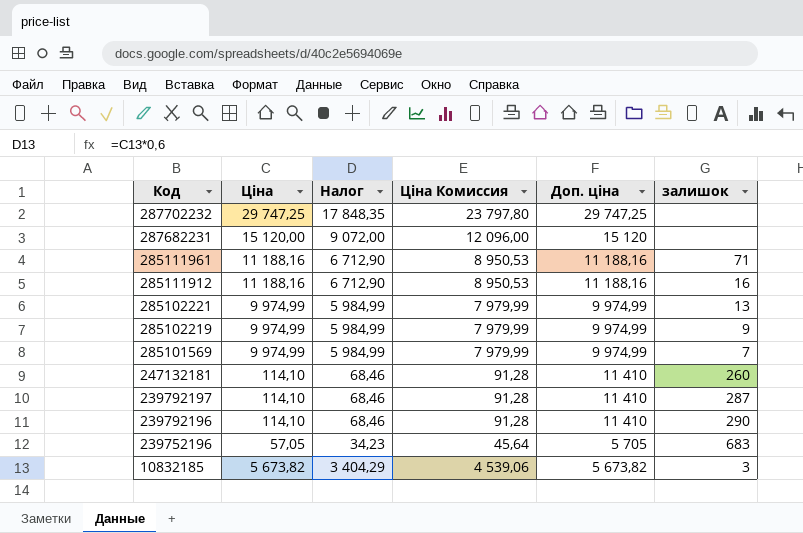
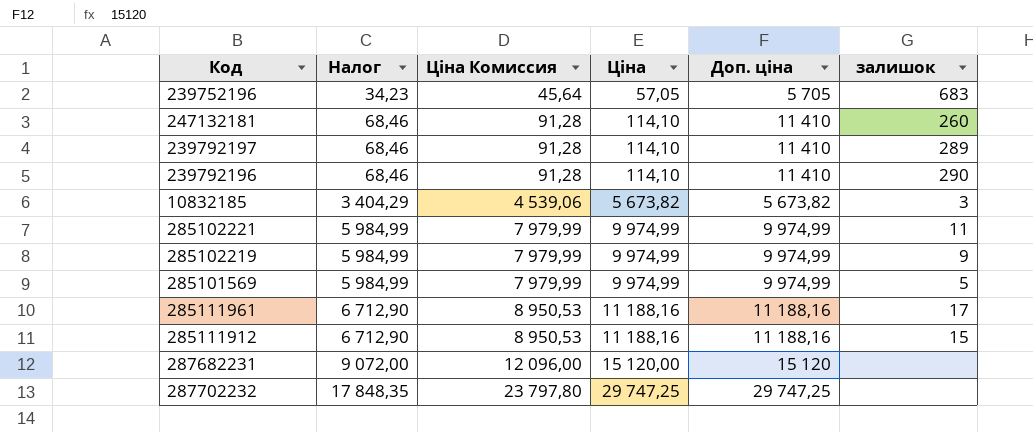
row order: Код descending -> Налог ascending
column Ціна | position: 2 -> 4
239792197 | залишок: 287 -> 289
285102221 | залишок: 13 -> 11
285101569 | залишок: 7 -> 5
285111961 | залишок: 71 -> 17
285111912 | залишок: 16 -> 15

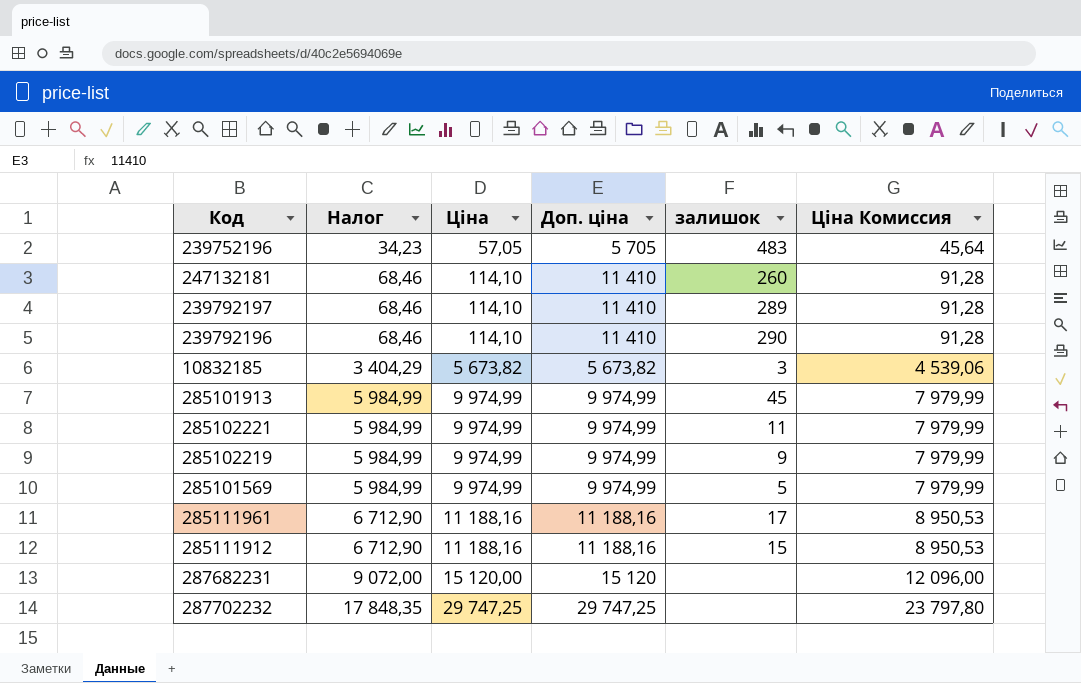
column Ціна Комиссия | position: 3 -> 6
239752196 | залишок: 683 -> 483
row 285101913: none -> 5 984,99 | 9 974,99 | 9 974,99 | 45 | 7 979,99

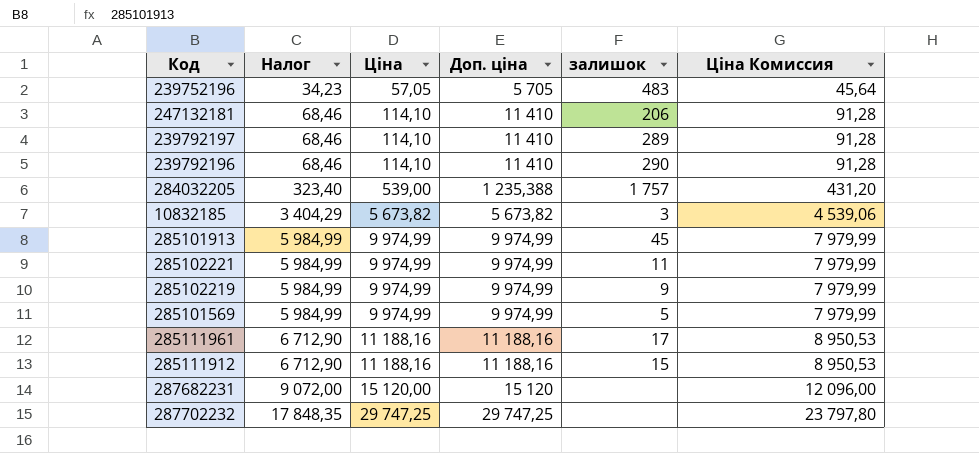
247132181 | залишок: 260 -> 206
row 284032205: none -> 323,40 | 539,00 | 1 235,388 | 1 757 | 431,20

